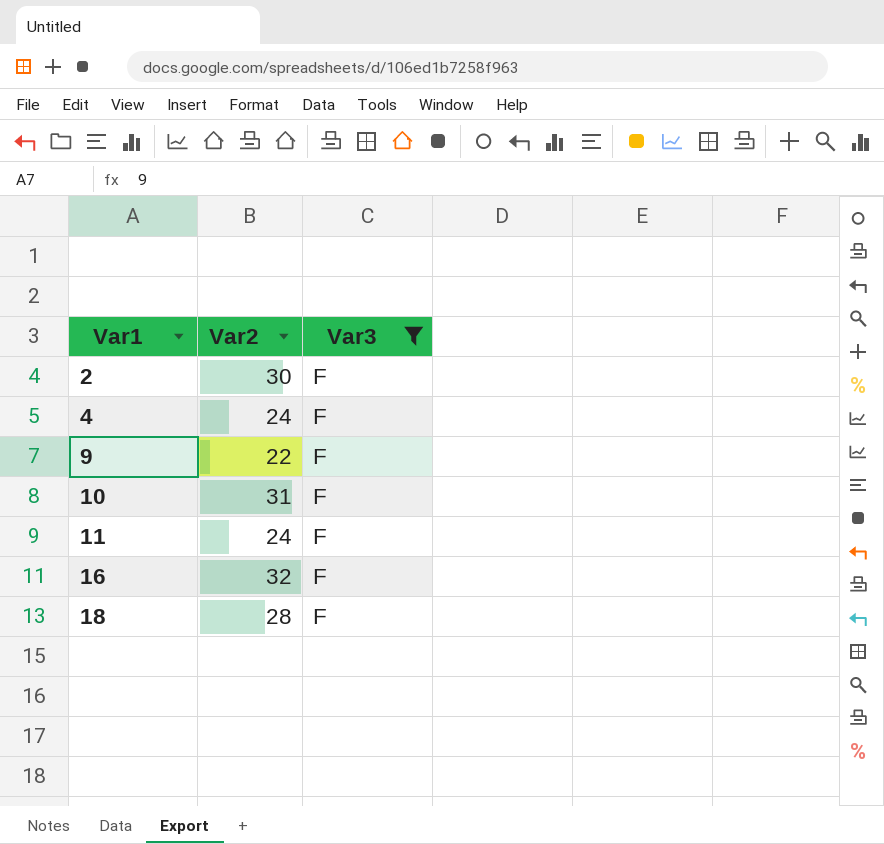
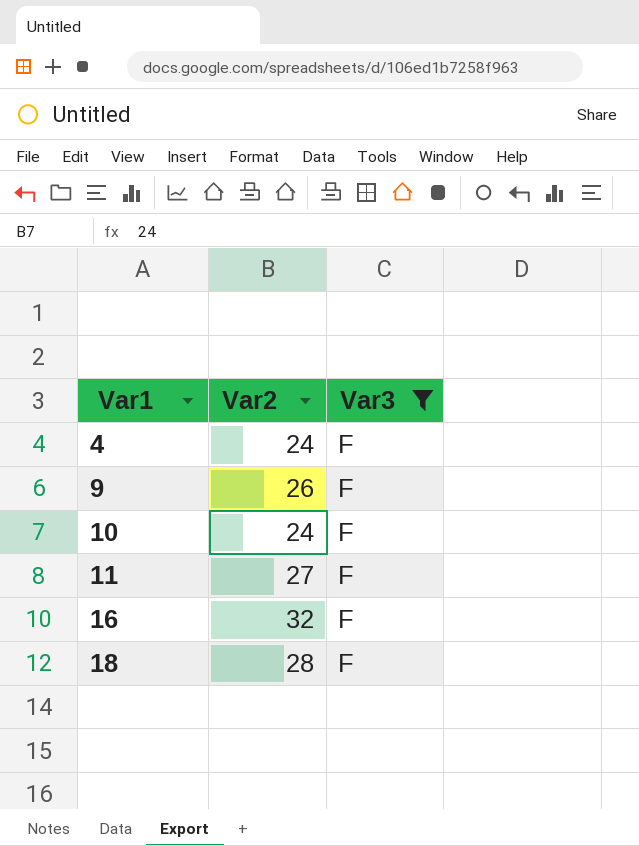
row 2: 30 | F -> none
9 | Var2: 22 -> 26
10 | Var2: 31 -> 24
11 | Var2: 24 -> 27

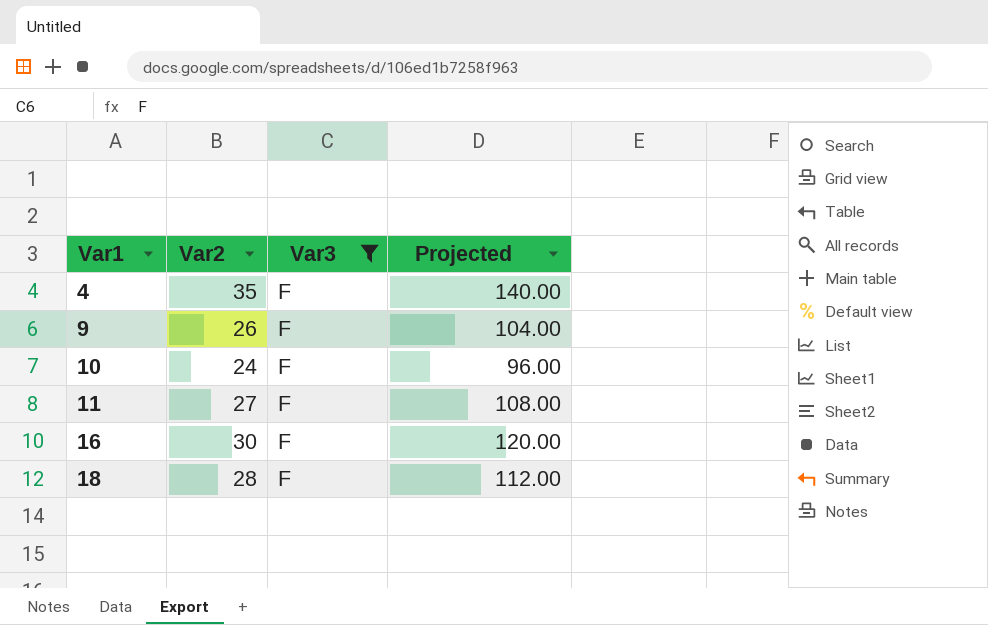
column Projected | formula: none -> [Var2] * 4
4 | Var2: 24 -> 35
16 | Var2: 32 -> 30

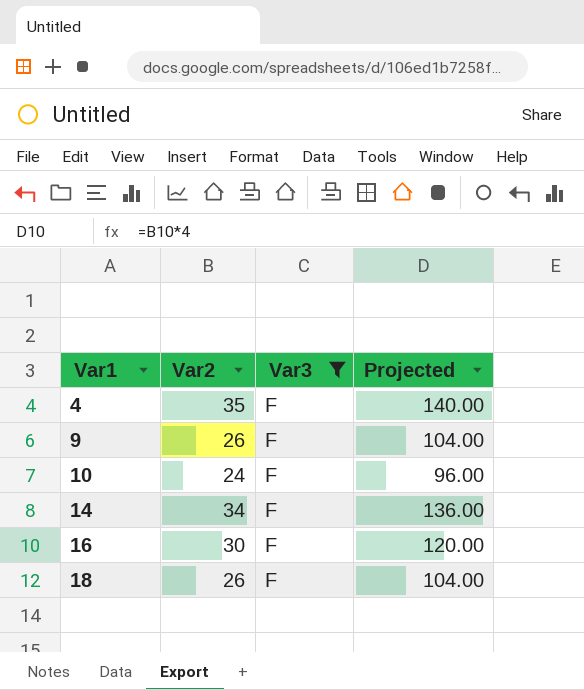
row 11: 27 | F | 108.00 -> none
row 14: none -> 34 | F | 136.00
18 | Var2: 28 -> 26
18 | Projected: 112.00 -> 104.00

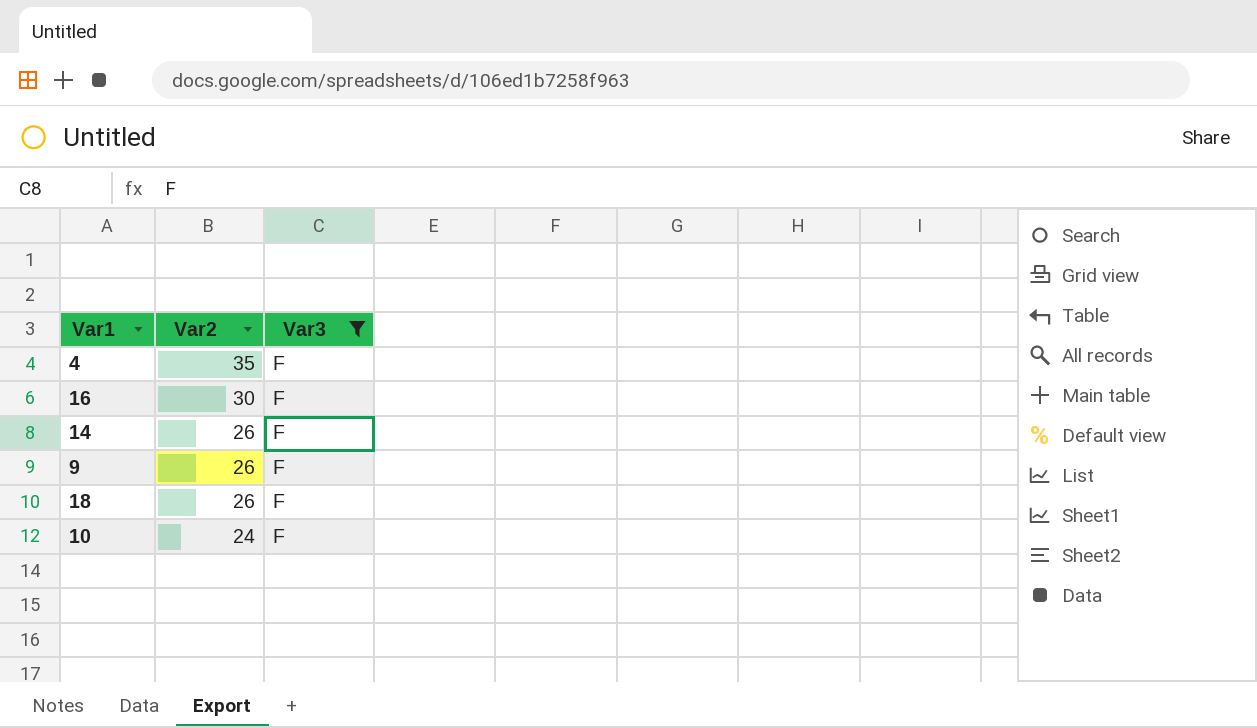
row order: Var1 ascending -> Var2 descending
column Projected | formula: [Var2] * 4 -> none
14 | Var2: 34 -> 26

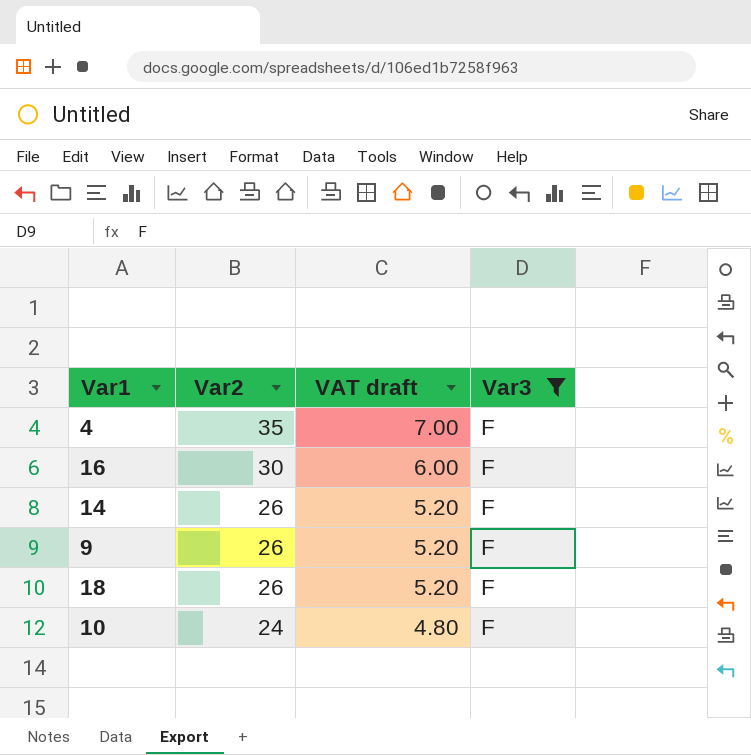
column VAT draft | formula: none -> [Var2] * 0.2

